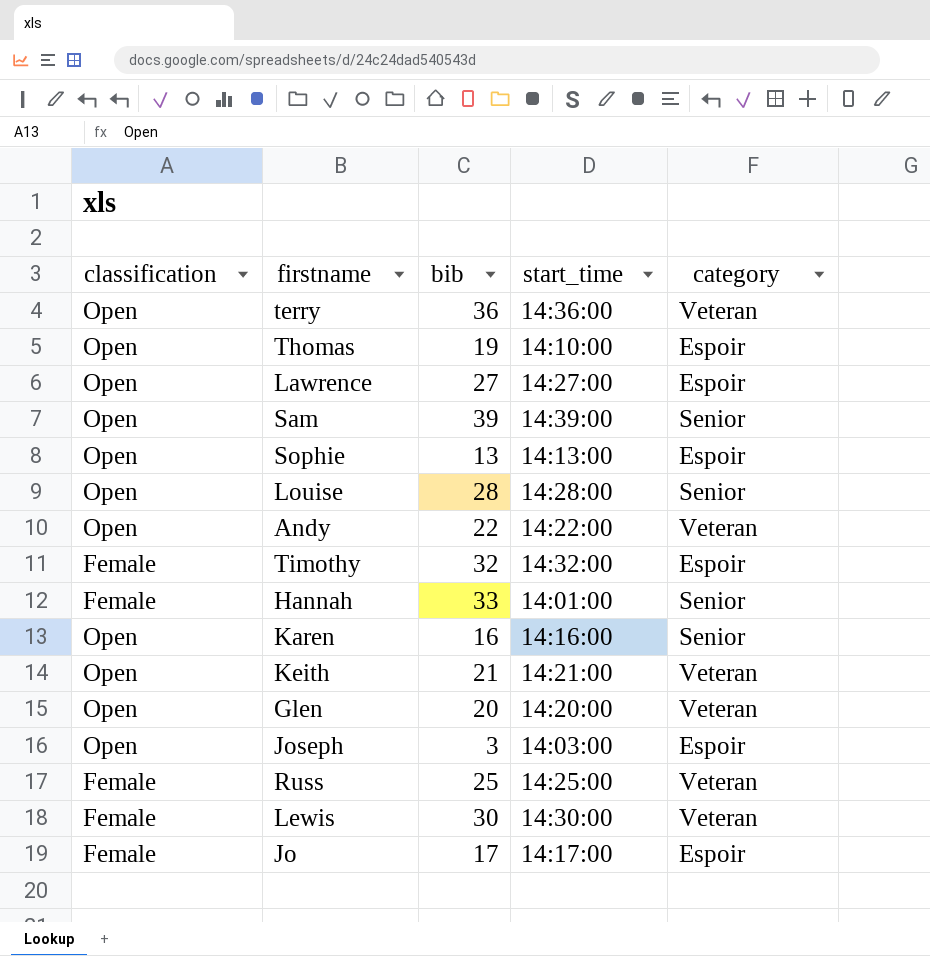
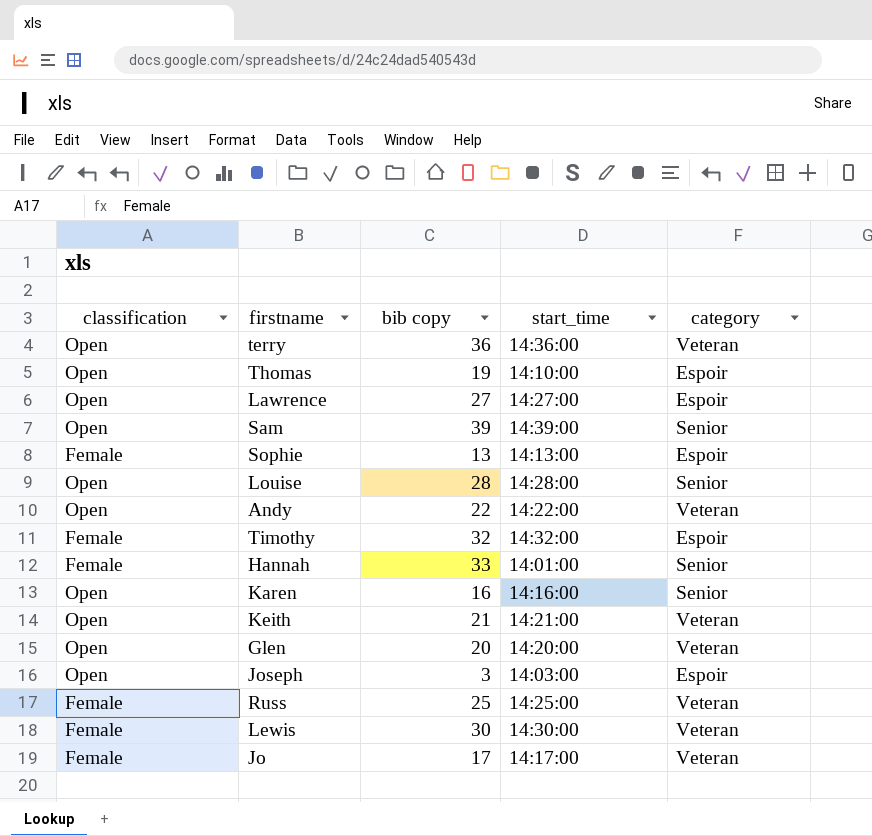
column name: bib -> bib copy
Sophie | classification: Open -> Female
Jo | category: Espoir -> Veteran

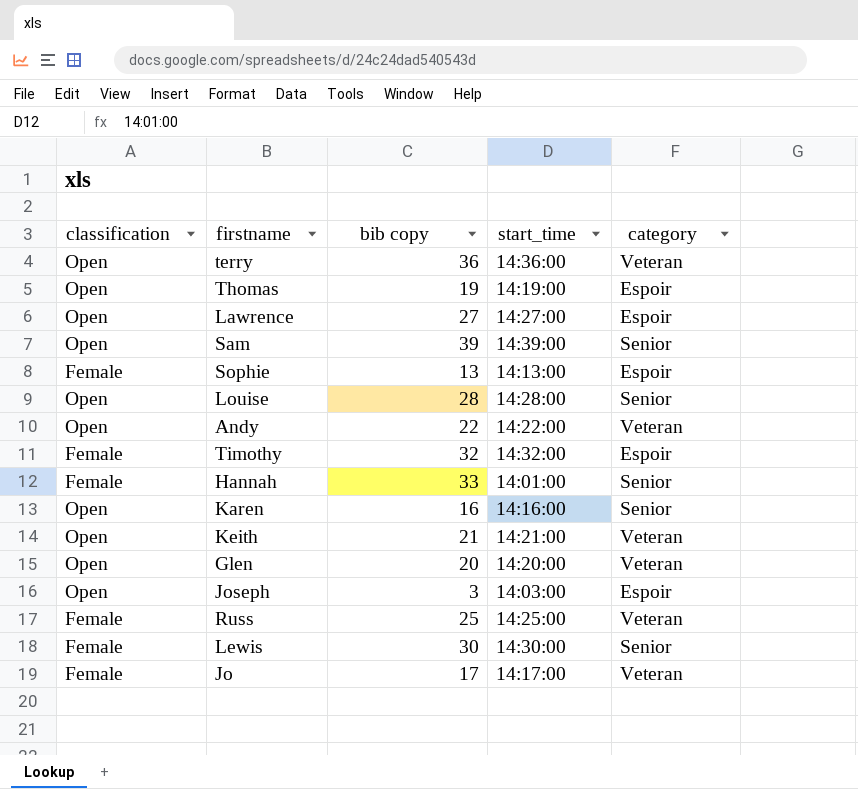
Thomas | start_time: 14:10:00 -> 14:19:00
Lewis | category: Veteran -> Senior

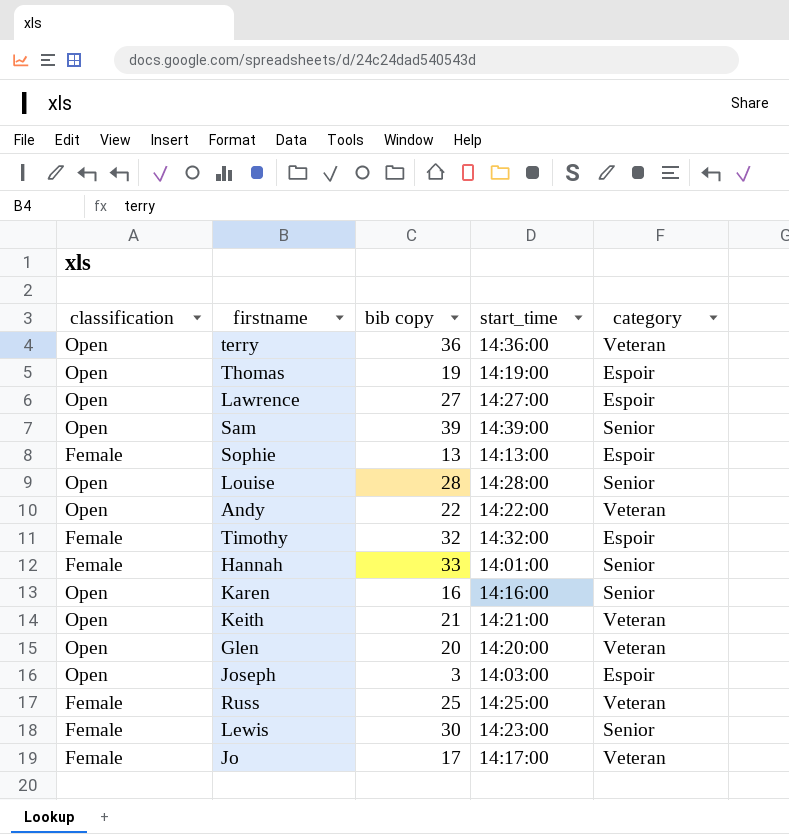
Lewis | start_time: 14:30:00 -> 14:23:00

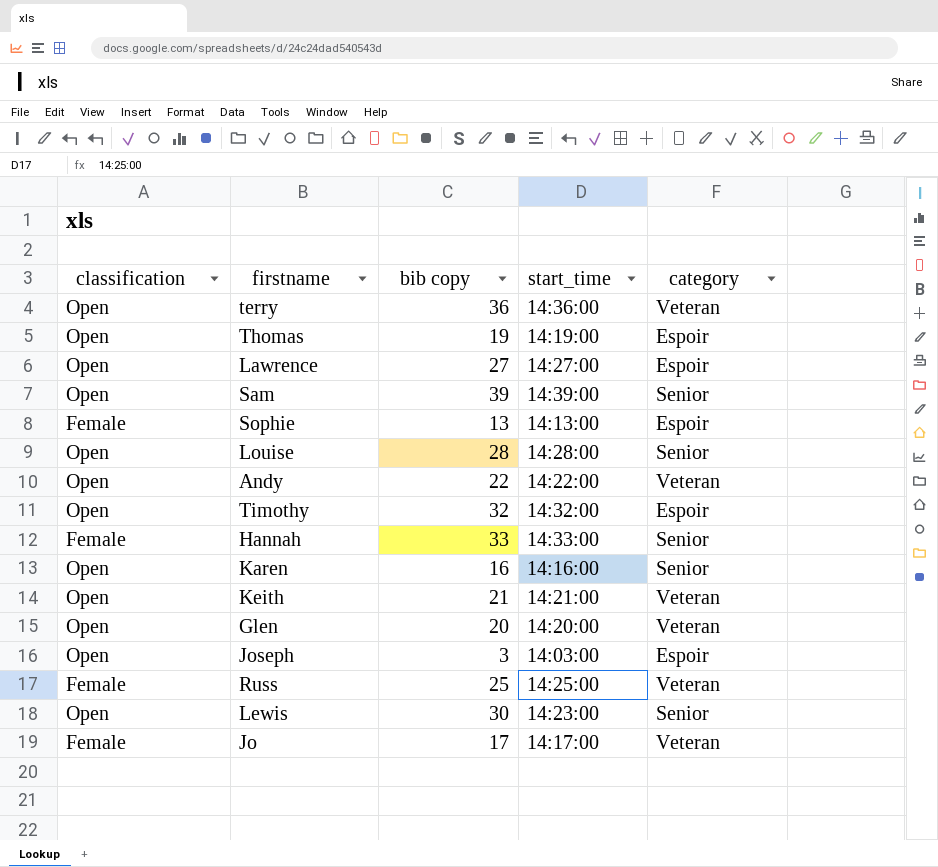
Timothy | classification: Female -> Open
Hannah | start_time: 14:01:00 -> 14:33:00
Lewis | classification: Female -> Open

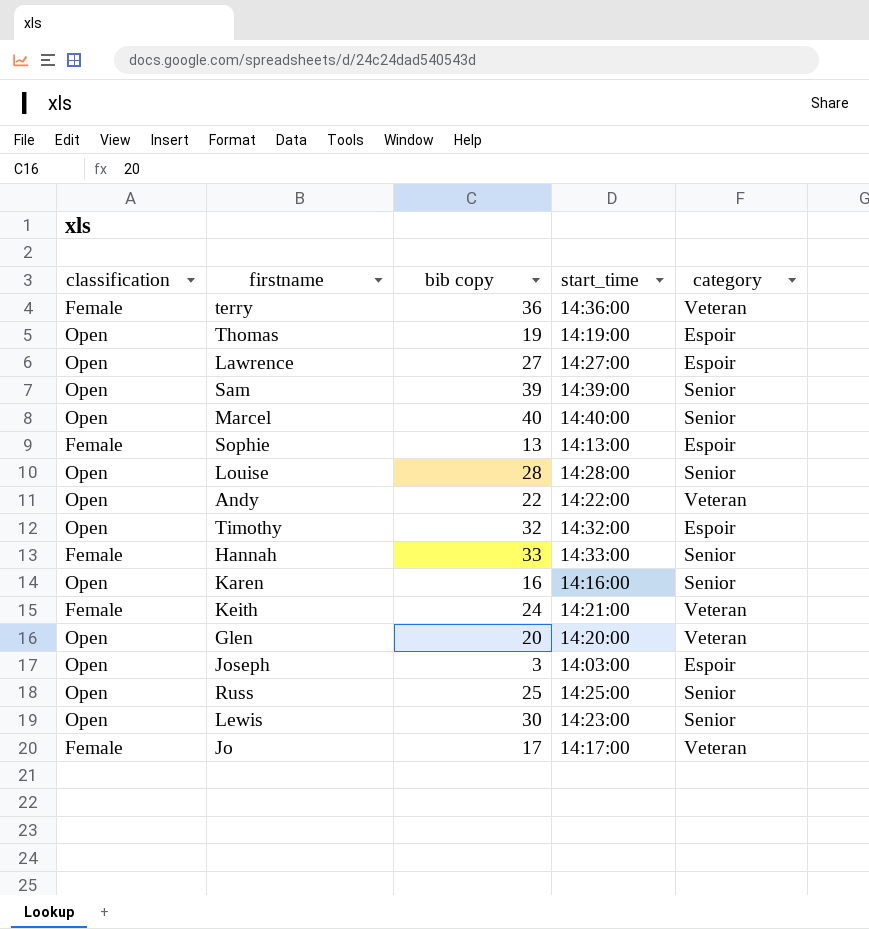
terry | classification: Open -> Female
row Marcel: none -> Open | 40 | 14:40:00 | Senior
Keith | classification: Open -> Female
Keith | bib copy: 21 -> 24
Russ | classification: Female -> Open
Russ | category: Veteran -> Senior

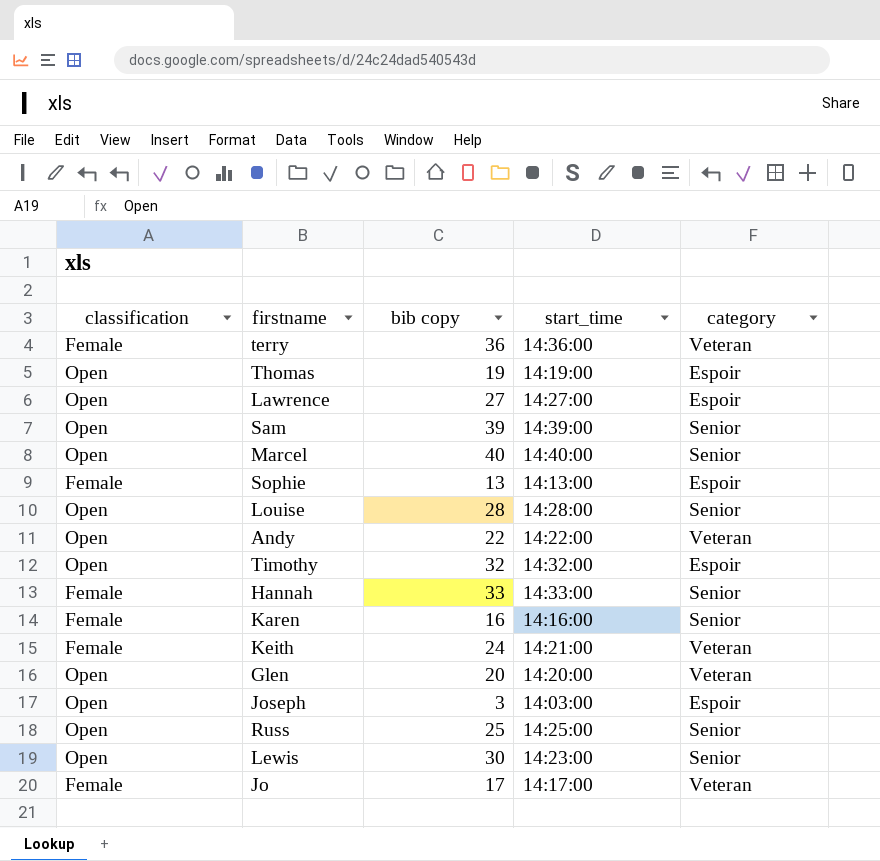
Karen | classification: Open -> Female

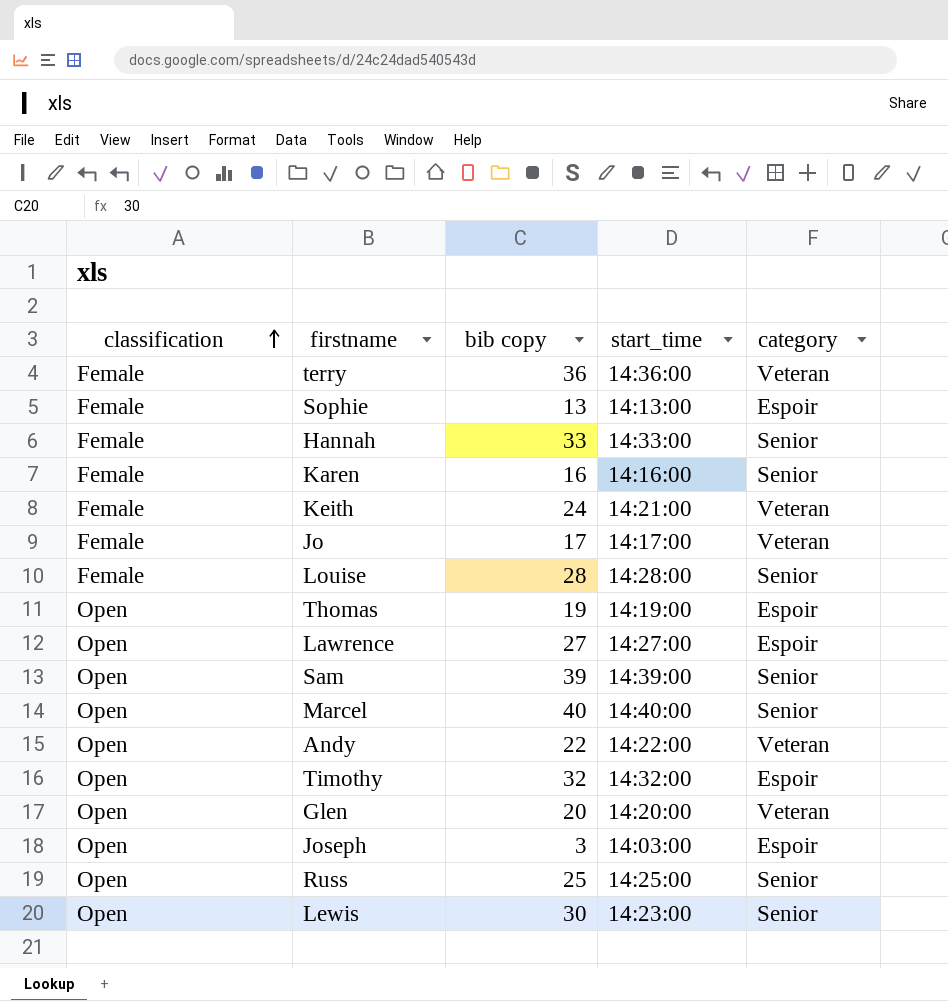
row order: none -> classification ascending
Louise | classification: Open -> Female

